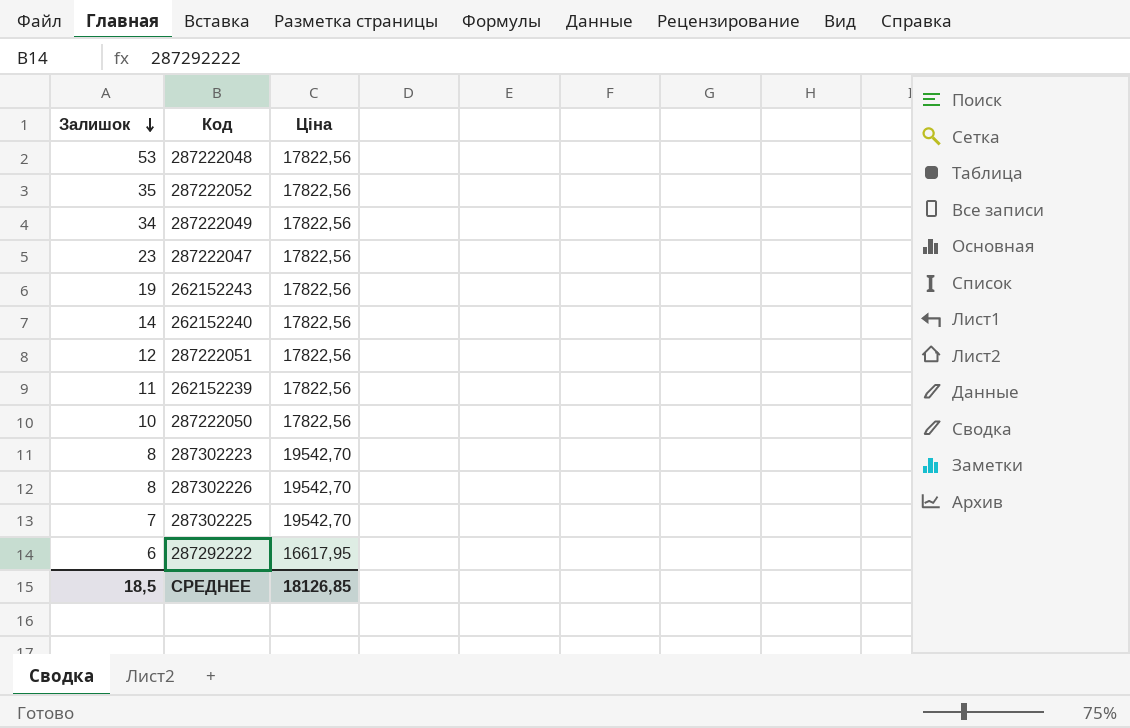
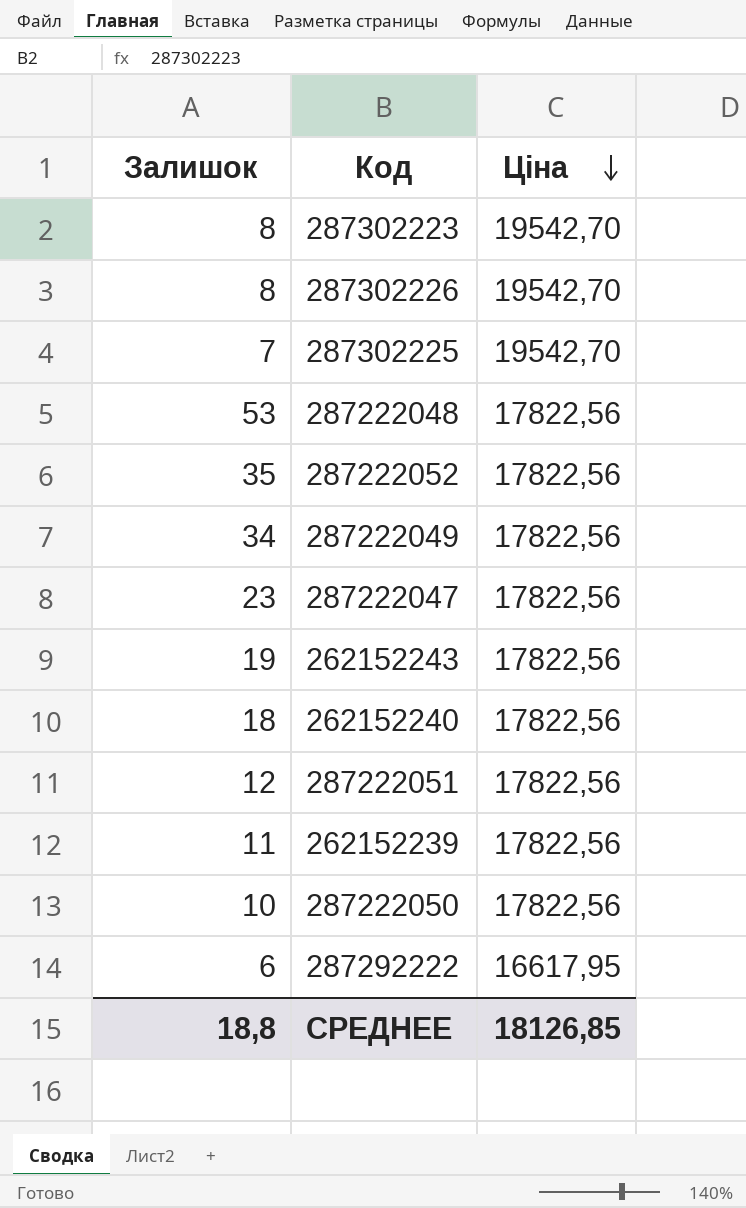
row order: Залишок descending -> Ціна descending
262152240 | Залишок: 14 -> 18
СРЕДНЕЕ | Залишок: 18,5 -> 18,8

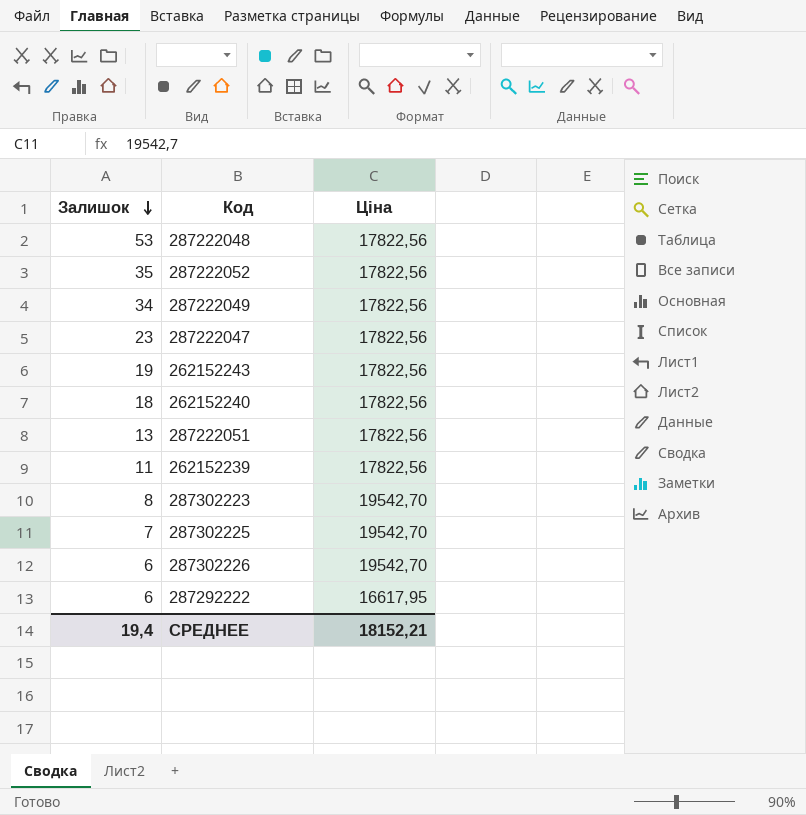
row order: Ціна descending -> Залишок descending
row 287222050: 10 | 17822,56 -> none
287222051 | Залишок: 12 -> 13
287302226 | Залишок: 8 -> 6
СРЕДНЕЕ | Залишок: 18,8 -> 19,4
СРЕДНЕЕ | Ціна: 18126,85 -> 18152,21

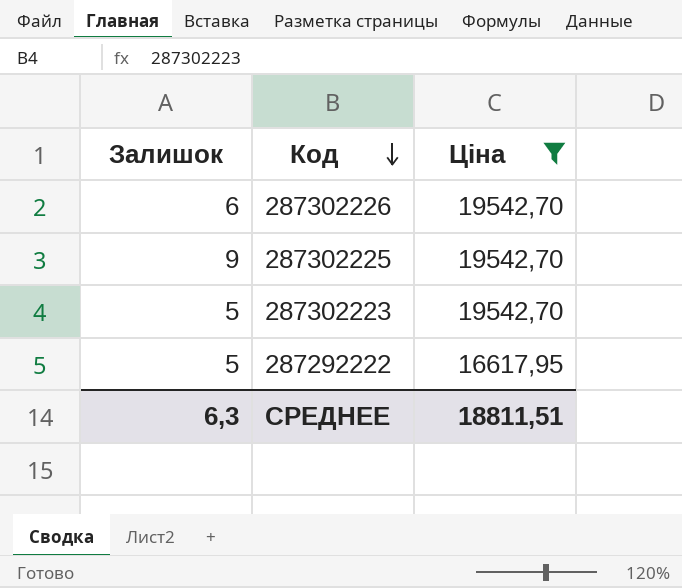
filter: none -> Ціна != 17822,56
row order: Залишок descending -> Код descending
287302225 | Залишок: 7 -> 9
287302223 | Залишок: 8 -> 5
287292222 | Залишок: 6 -> 5
СРЕДНЕЕ | Залишок: 19,4 -> 6,3
СРЕДНЕЕ | Ціна: 18152,21 -> 18811,51

